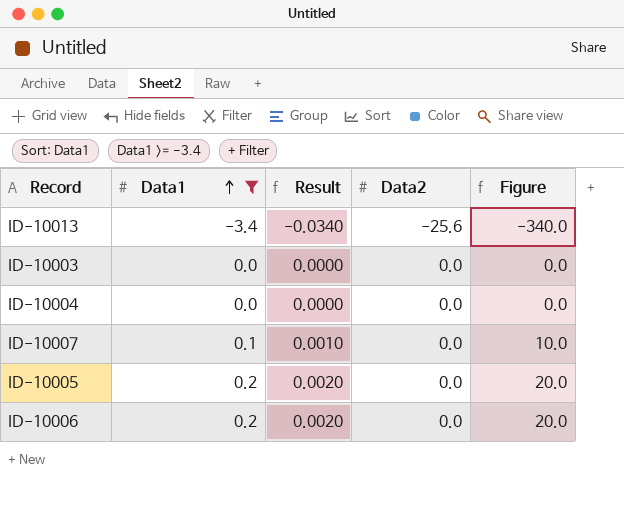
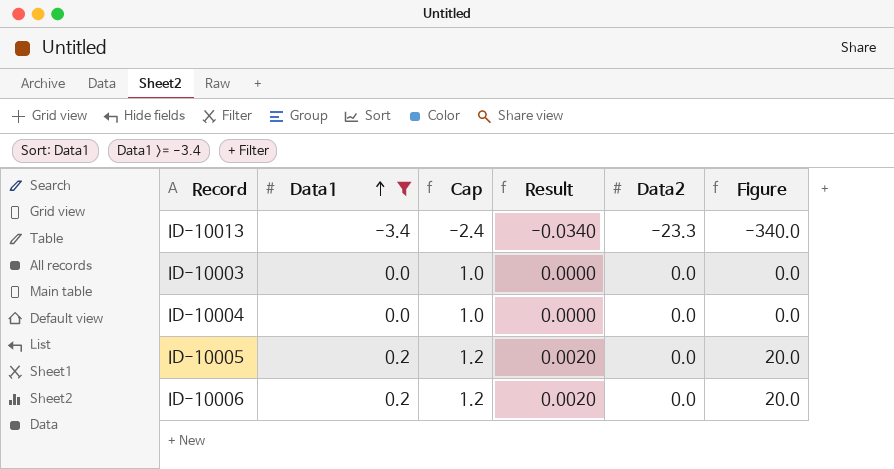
column Cap | formula: none -> [Data1] + 1
row ID-10007: 0.1 | 0.0010 | 0.0 | 10.0 -> none
ID-10013 | Data2: -25.6 -> -23.3

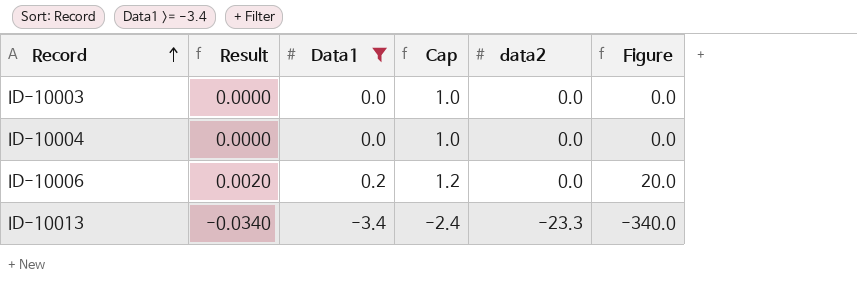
row order: Data1 ascending -> Record ascending
column Result | position: 4 -> 2
column name: Data2 -> data2
row ID-10005: 0.2 | 1.2 | 0.0020 | 0.0 | 20.0 -> none

